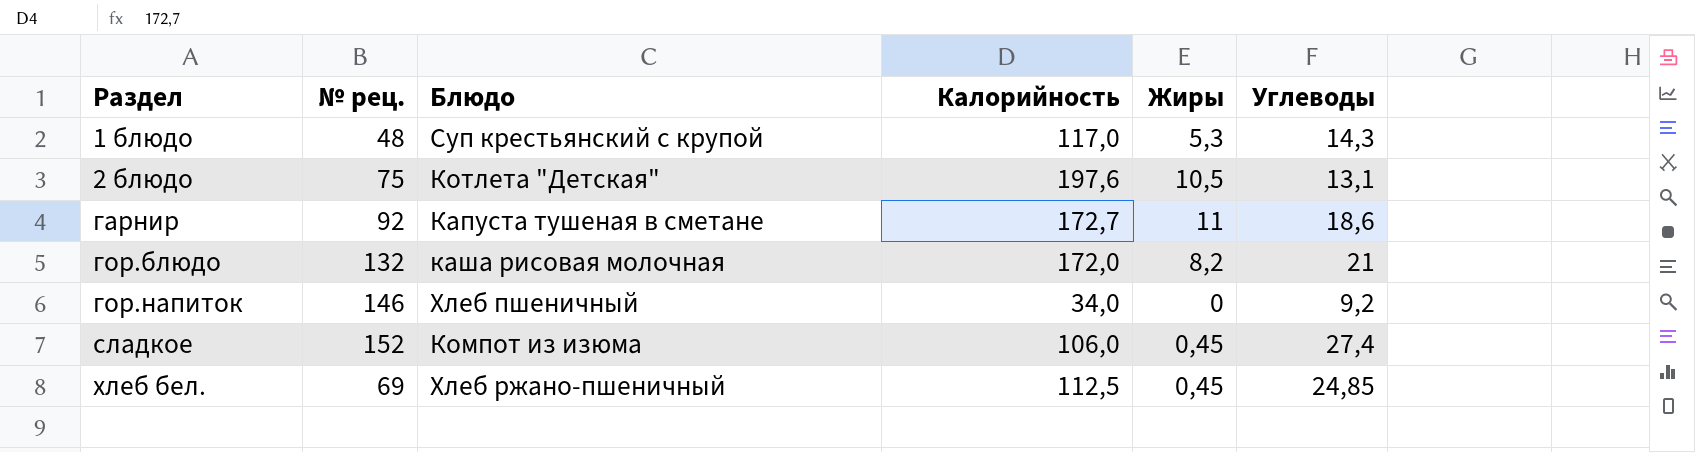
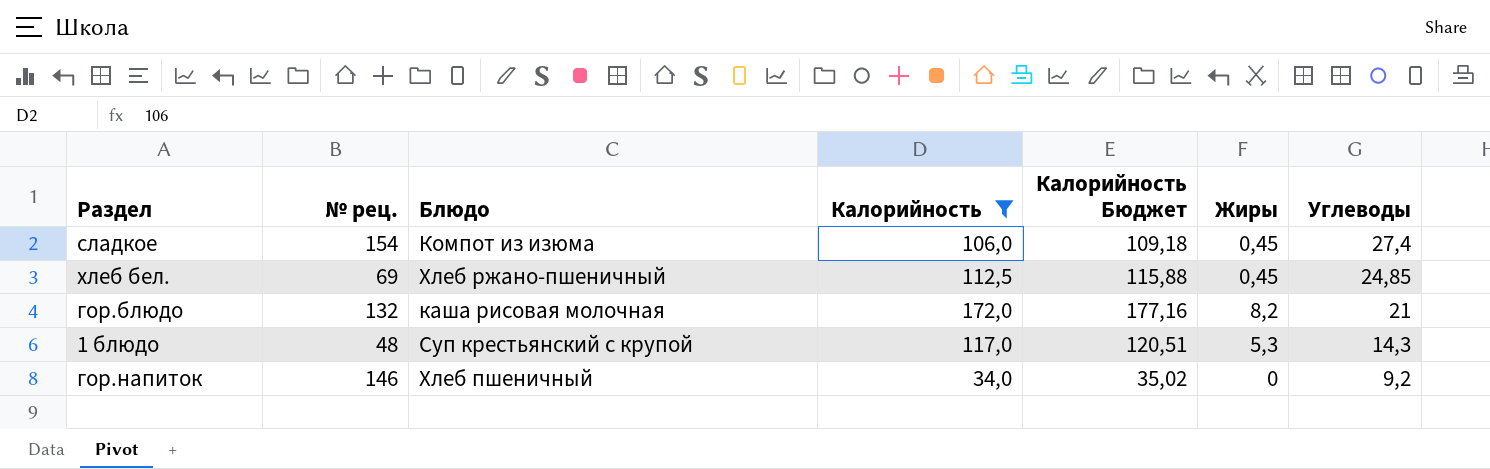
filter: none -> Калорийность <= 172,0
row order: Раздел ascending -> Углеводы descending
column Калорийность Бюджет | formula: none -> [Калорийность] * 1,03
сладкое | № рец.: 152 -> 154

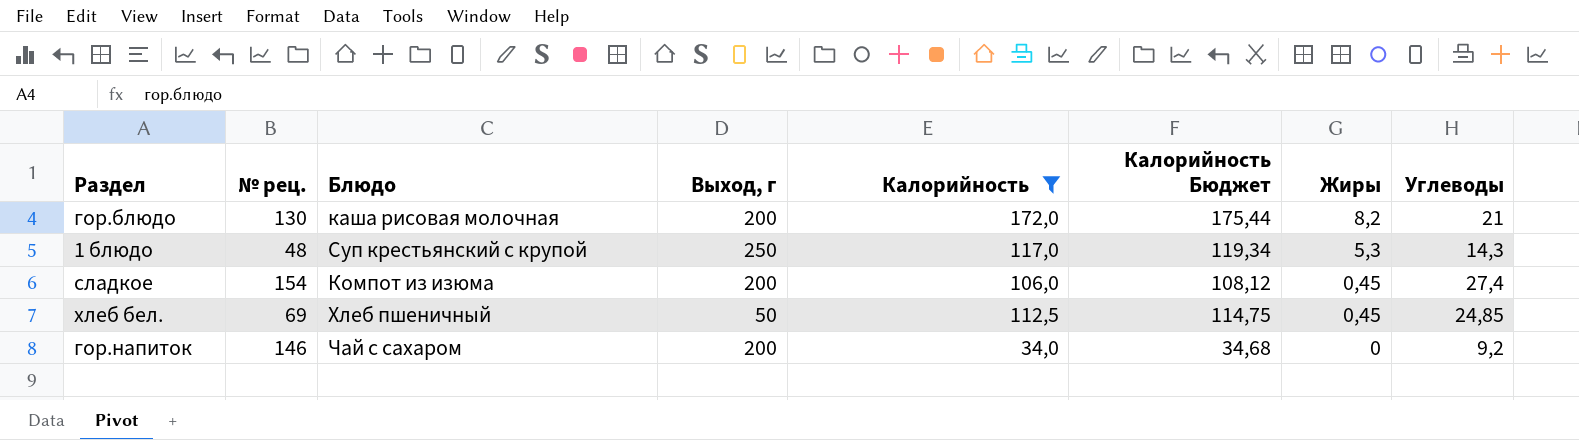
row order: Углеводы descending -> Жиры descending
column Выход, г | position: none -> 4
column Калорийность Бюджет | formula: [Калорийность] * 1,03 -> [Калорийность] * 1,02
гор.блюдо | № рец.: 132 -> 130
хлеб бел. | Блюдо: Хлеб ржано-пшеничный -> Хлеб пшеничный
гор.напиток | Блюдо: Хлеб пшеничный -> Чай с сахаром

